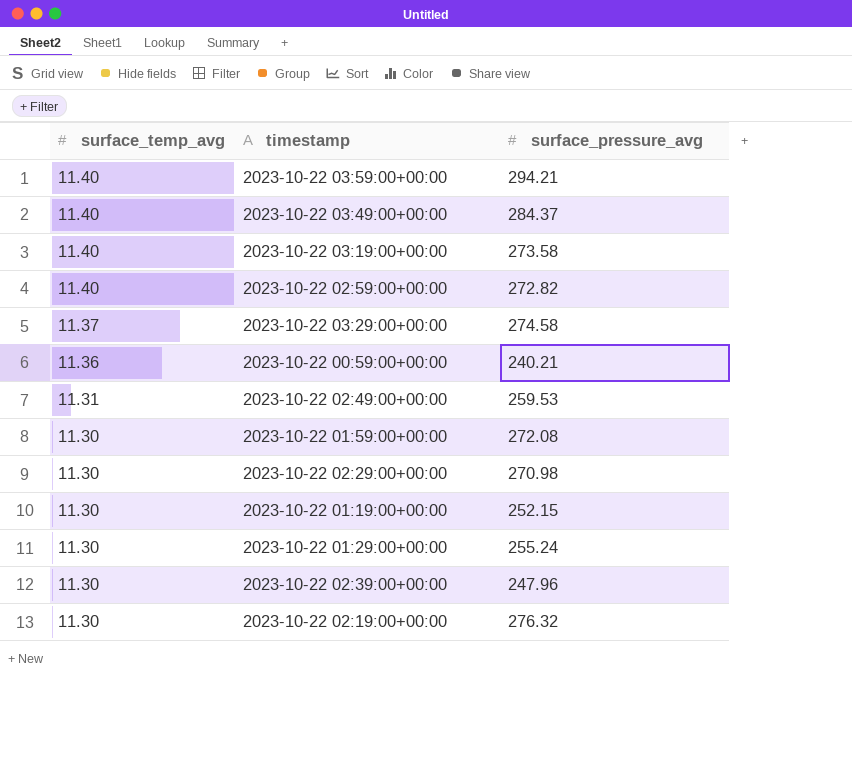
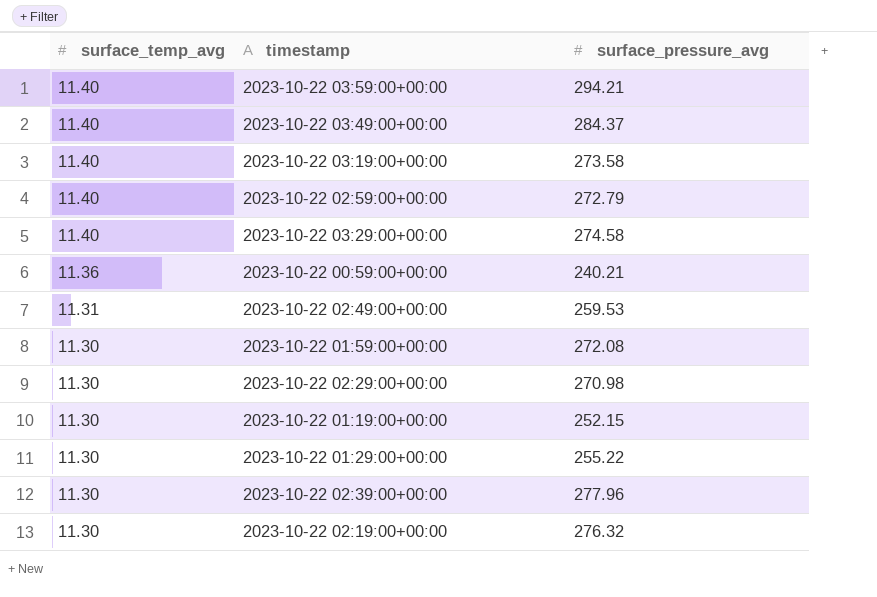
2023-10-22 02:59:00+00:00 | surface_pressure_avg: 272.82 -> 272.79
2023-10-22 03:29:00+00:00 | surface_temp_avg: 11.37 -> 11.40
2023-10-22 01:29:00+00:00 | surface_pressure_avg: 255.24 -> 255.22
2023-10-22 02:39:00+00:00 | surface_pressure_avg: 247.96 -> 277.96

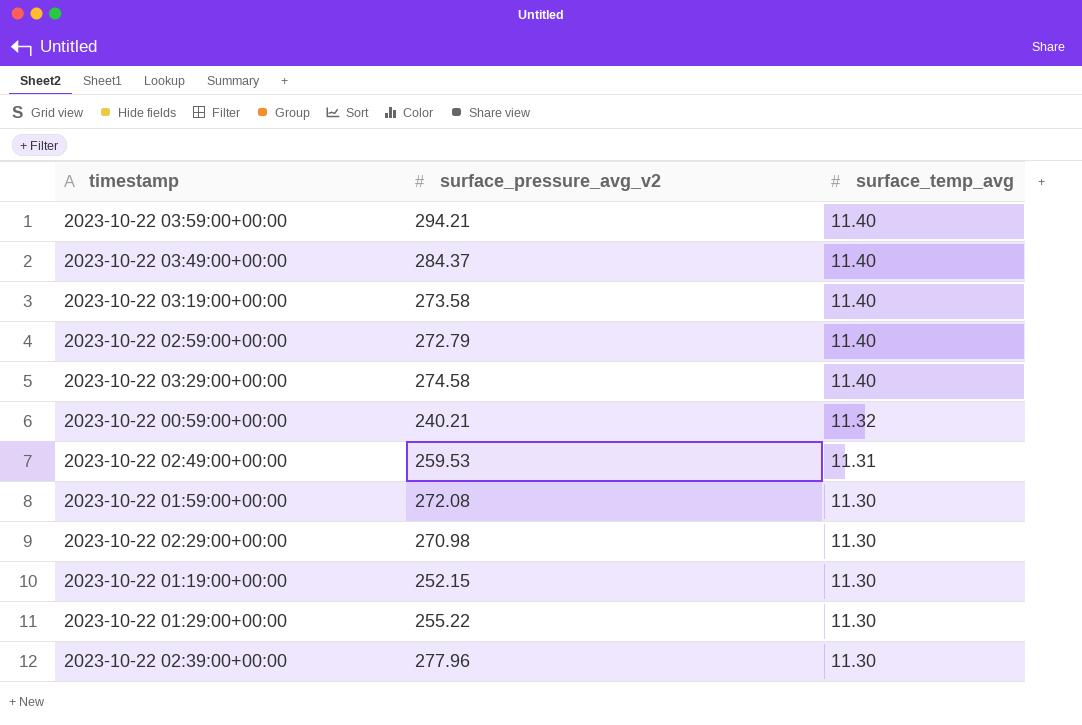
column name: surface_pressure_avg -> surface_pressure_avg_v2
column surface_temp_avg | position: 1 -> 3
row 2023-10-22 02:19:00+00:00: 11.30 | 276.32 -> none
2023-10-22 00:59:00+00:00 | surface_temp_avg: 11.36 -> 11.32

